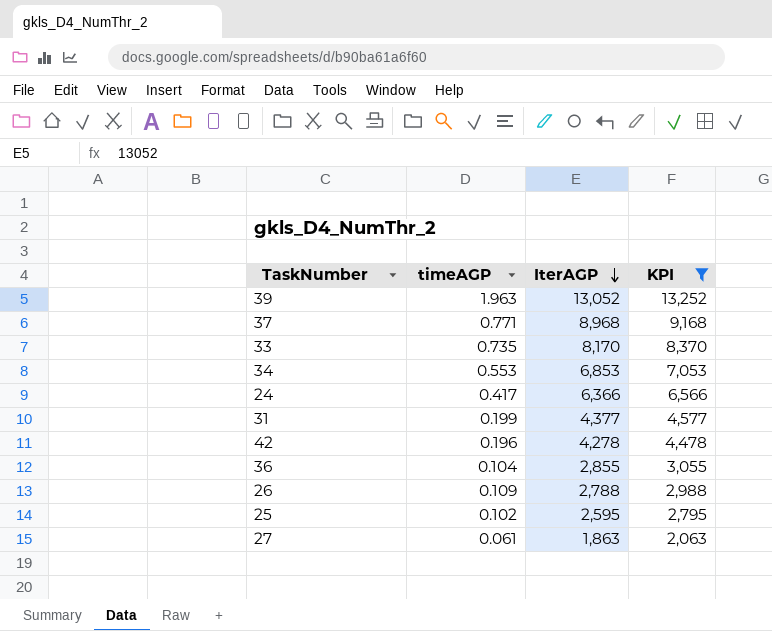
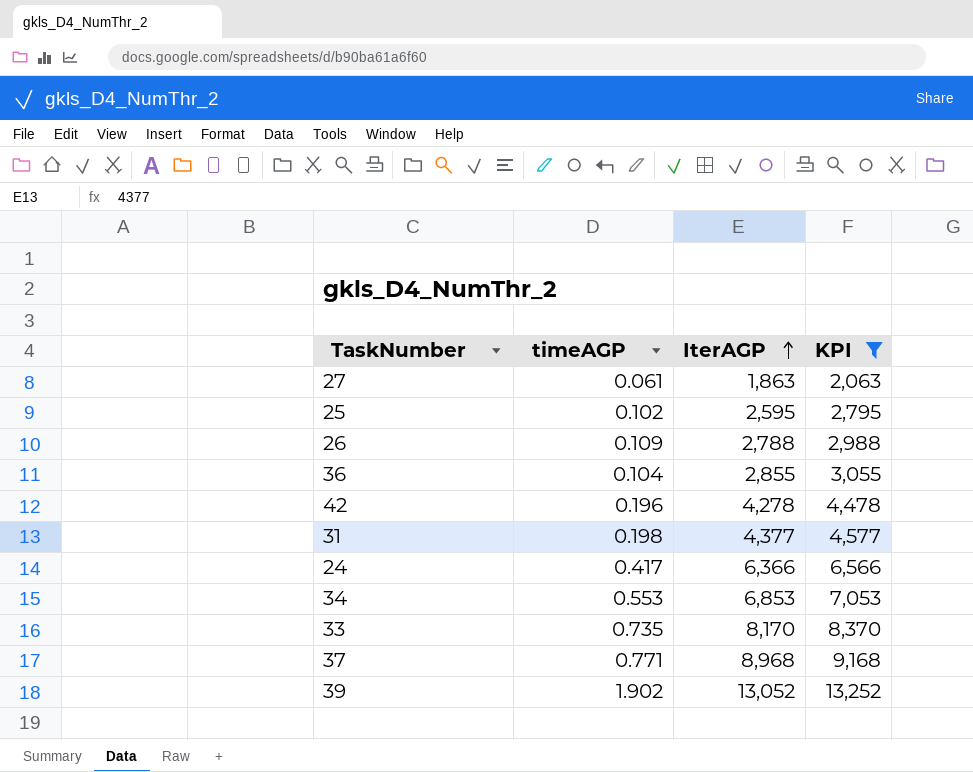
row order: IterAGP descending -> IterAGP ascending
31 | timeAGP: 0.199 -> 0.198
39 | timeAGP: 1.963 -> 1.902

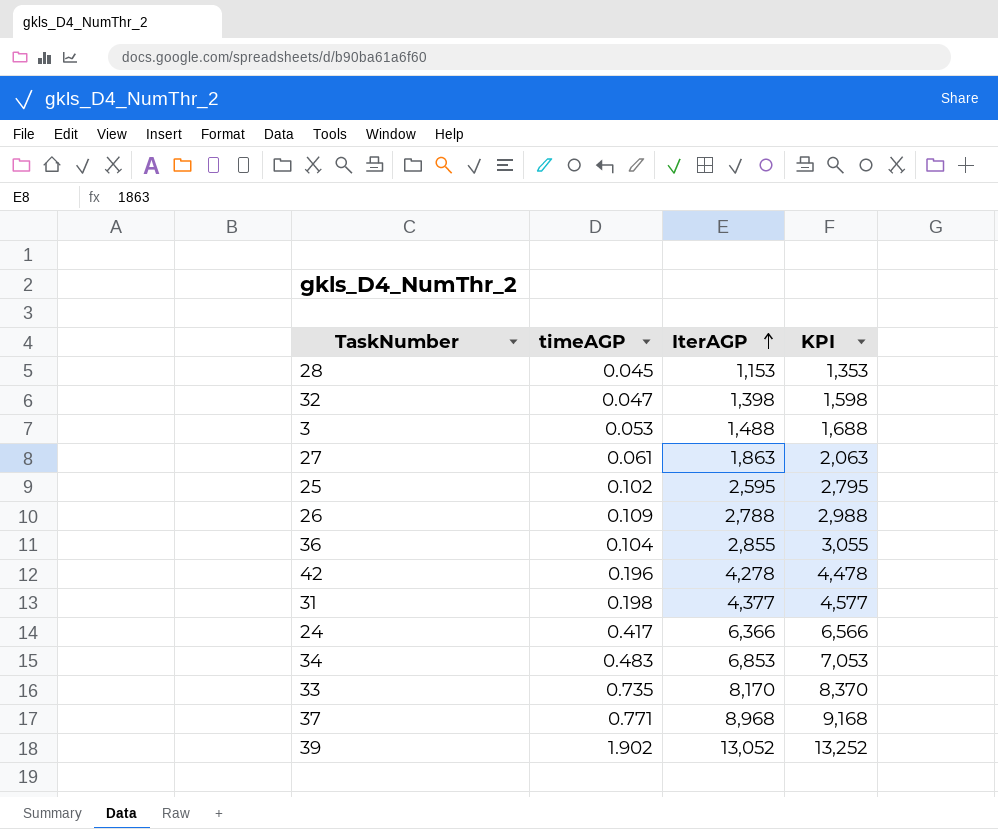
filter: KPI >= 2,063 -> none
34 | timeAGP: 0.553 -> 0.483

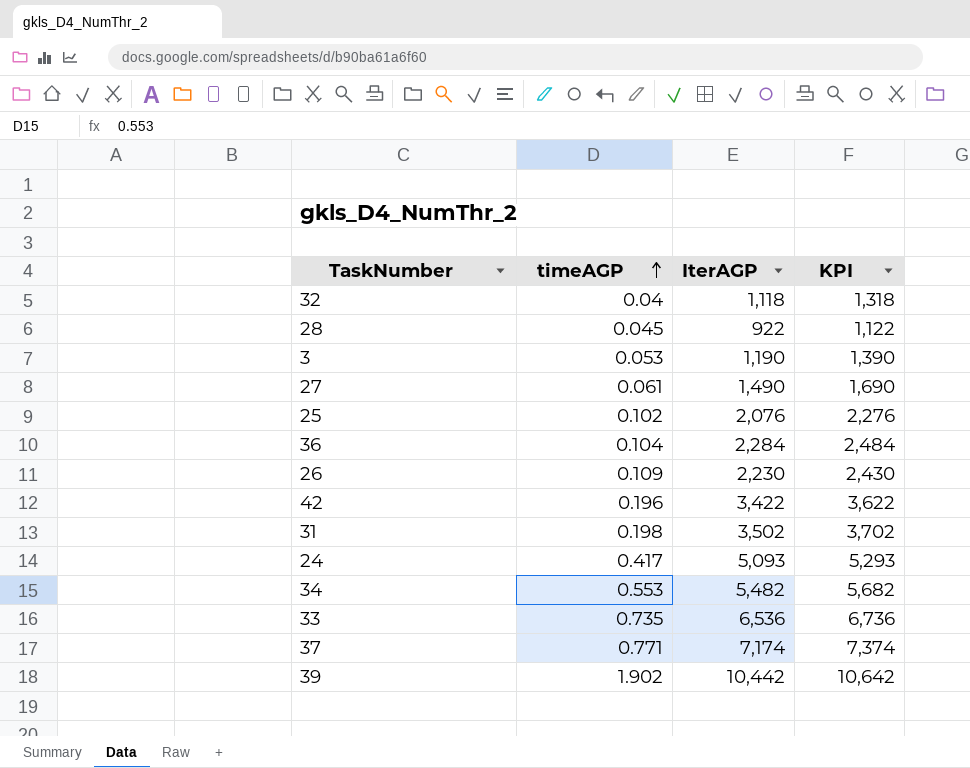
row order: IterAGP ascending -> timeAGP ascending
32 | timeAGP: 0.047 -> 0.04
32 | IterAGP: 1,398 -> 1,118
32 | KPI: 1,598 -> 1,318
28 | IterAGP: 1,153 -> 922
28 | KPI: 1,353 -> 1,122
3 | IterAGP: 1,488 -> 1,190
3 | KPI: 1,688 -> 1,390
27 | IterAGP: 1,863 -> 1,490
27 | KPI: 2,063 -> 1,690
25 | IterAGP: 2,595 -> 2,076
25 | KPI: 2,795 -> 2,276
36 | IterAGP: 2,855 -> 2,284
36 | KPI: 3,055 -> 2,484
26 | IterAGP: 2,788 -> 2,230
26 | KPI: 2,988 -> 2,430
42 | IterAGP: 4,278 -> 3,422
42 | KPI: 4,478 -> 3,622
31 | IterAGP: 4,377 -> 3,502
31 | KPI: 4,577 -> 3,702
24 | IterAGP: 6,366 -> 5,093
24 | KPI: 6,566 -> 5,293
34 | timeAGP: 0.483 -> 0.553
34 | IterAGP: 6,853 -> 5,482
34 | KPI: 7,053 -> 5,682
33 | IterAGP: 8,170 -> 6,536
33 | KPI: 8,370 -> 6,736
37 | IterAGP: 8,968 -> 7,174
37 | KPI: 9,168 -> 7,374
39 | IterAGP: 13,052 -> 10,442
39 | KPI: 13,252 -> 10,642

